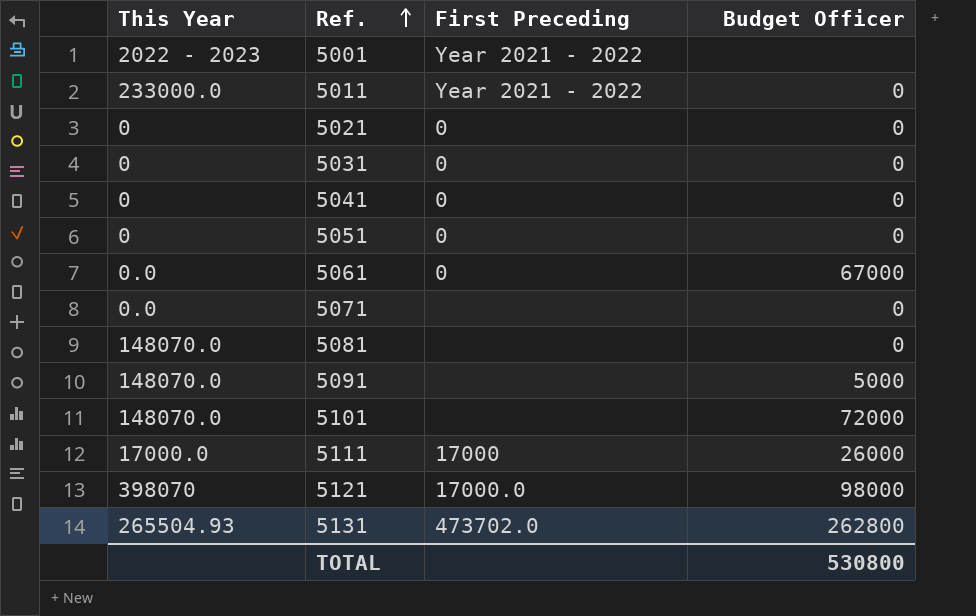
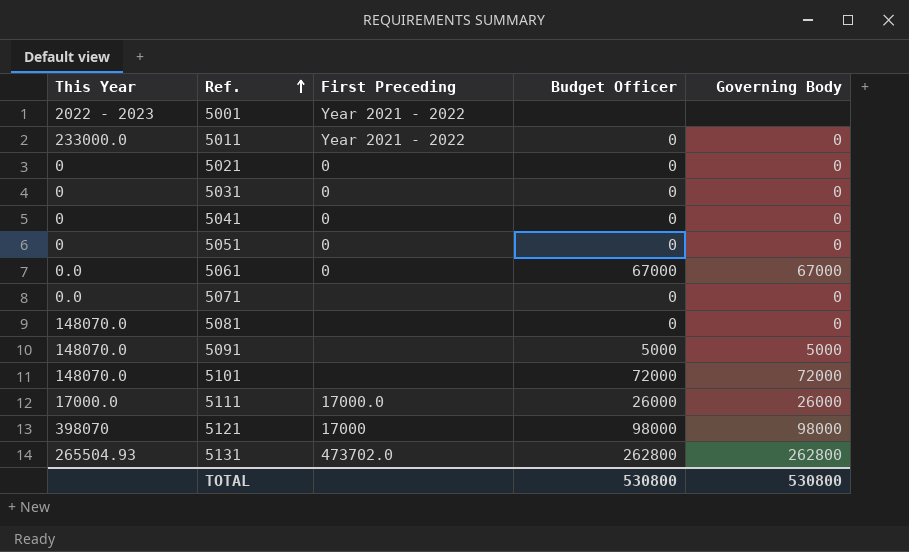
column Governing Body | position: none -> 5
5111 | First Preceding: 17000 -> 17000.0
5121 | First Preceding: 17000.0 -> 17000

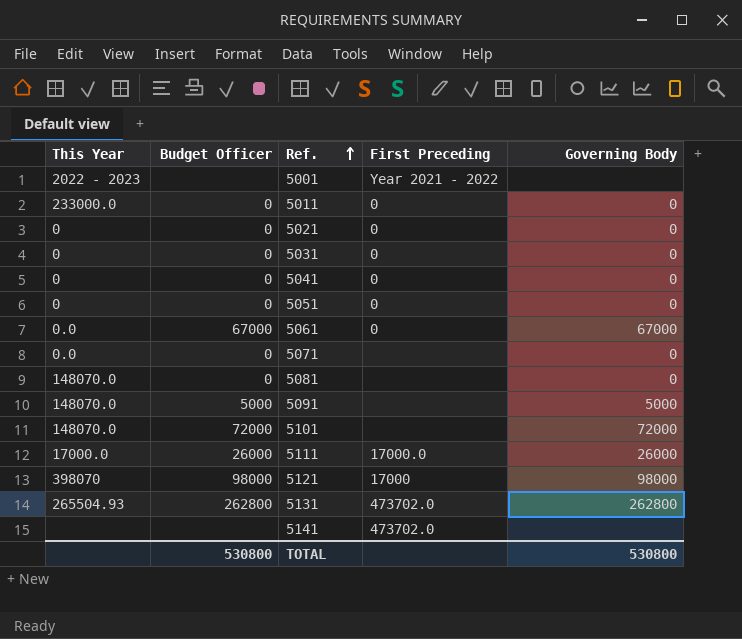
column Budget Officer | position: 4 -> 2
5011 | First Preceding: Year 2021 - 2022 -> 0
row 5141: none -> none | none | 473702.0 | none

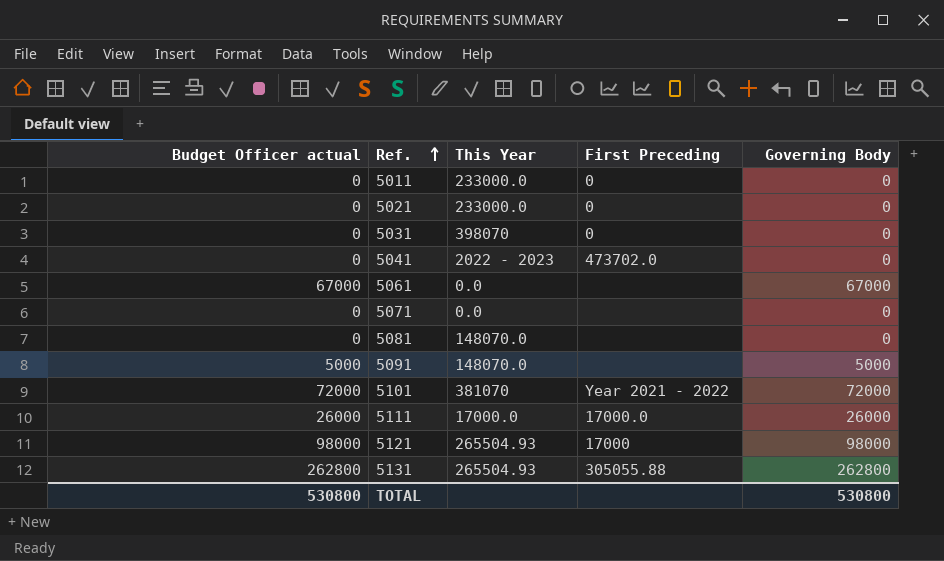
column name: Budget Officer -> Budget Officer actual
column This Year | position: 1 -> 3
row 5001: 2022 - 2023 | none | Year 2021 - 2022 | none -> none
row 5051: 0 | 0 | 0 | 0 -> none
row 5141: none | none | 473702.0 | none -> none
5021 | This Year: 0 -> 233000.0
5031 | This Year: 0 -> 398070
5041 | This Year: 0 -> 2022 - 2023
5041 | First Preceding: 0 -> 473702.0
5061 | First Preceding: 0 -> none
5101 | This Year: 148070.0 -> 381070
5101 | First Preceding: none -> Year 2021 - 2022
5121 | This Year: 398070 -> 265504.93
5131 | First Preceding: 473702.0 -> 305055.88

